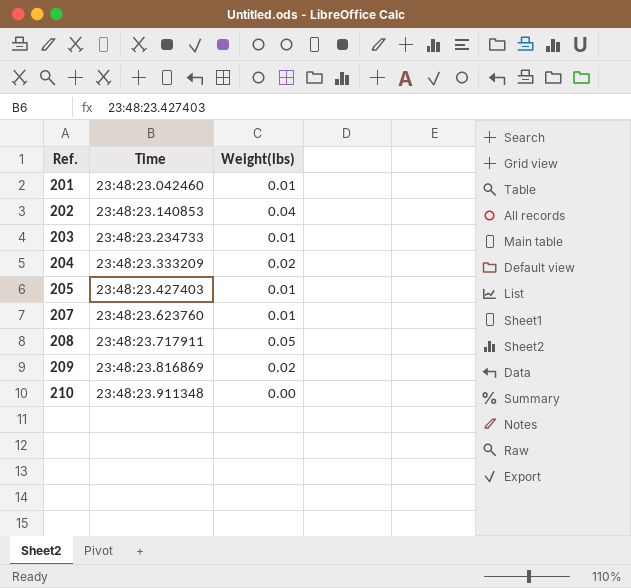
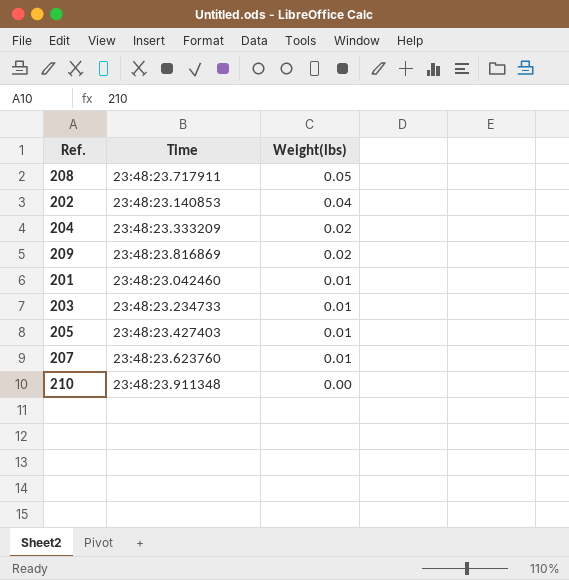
row order: Ref. ascending -> Weight(lbs) descending

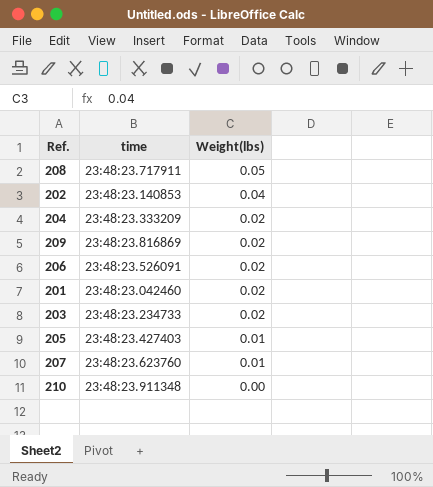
column name: Time -> time
row 206: none -> 23:48:23.526091 | 0.02
201 | Weight(lbs): 0.01 -> 0.02
203 | Weight(lbs): 0.01 -> 0.02

